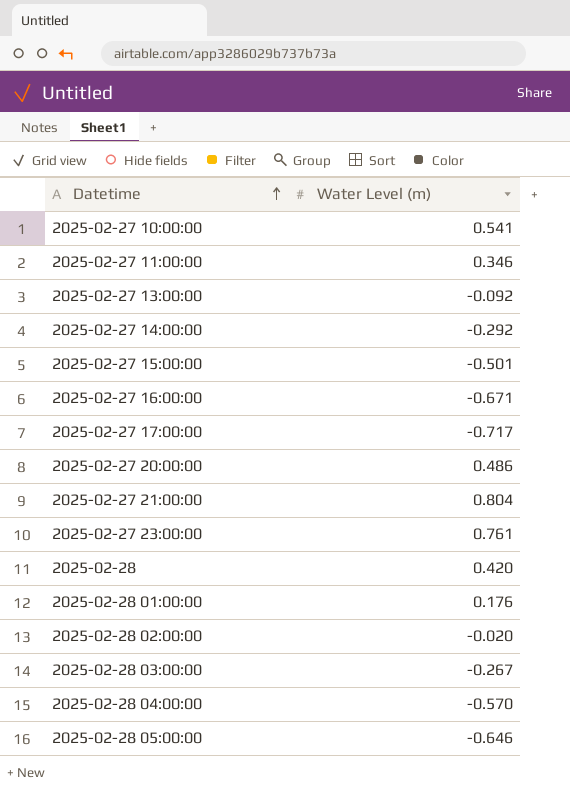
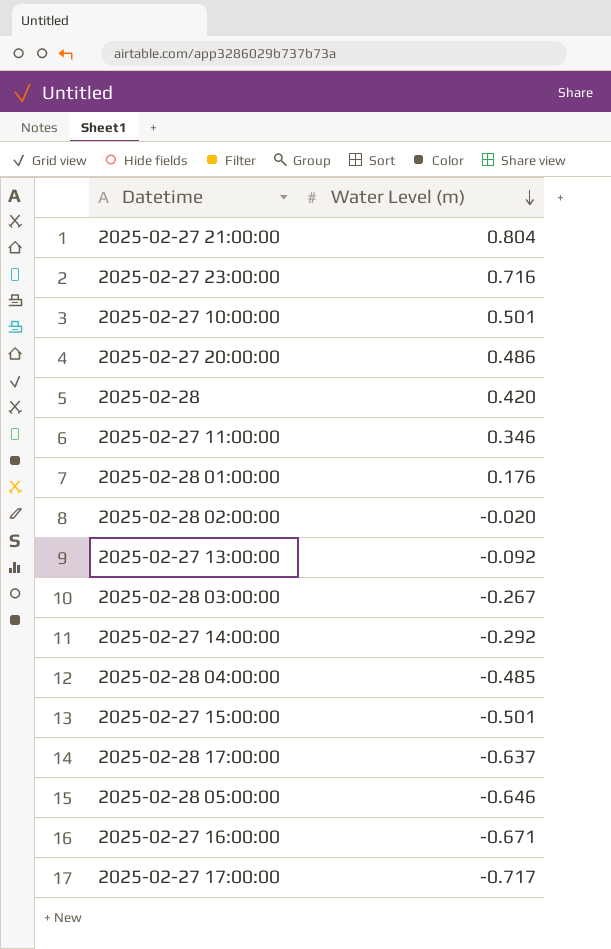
row order: Datetime ascending -> Water Level (m) descending
2025-02-27 23:00:00 | Water Level (m): 0.761 -> 0.716
2025-02-27 10:00:00 | Water Level (m): 0.541 -> 0.501
2025-02-28 04:00:00 | Water Level (m): -0.570 -> -0.485
row 2025-02-28 17:00:00: none -> -0.637

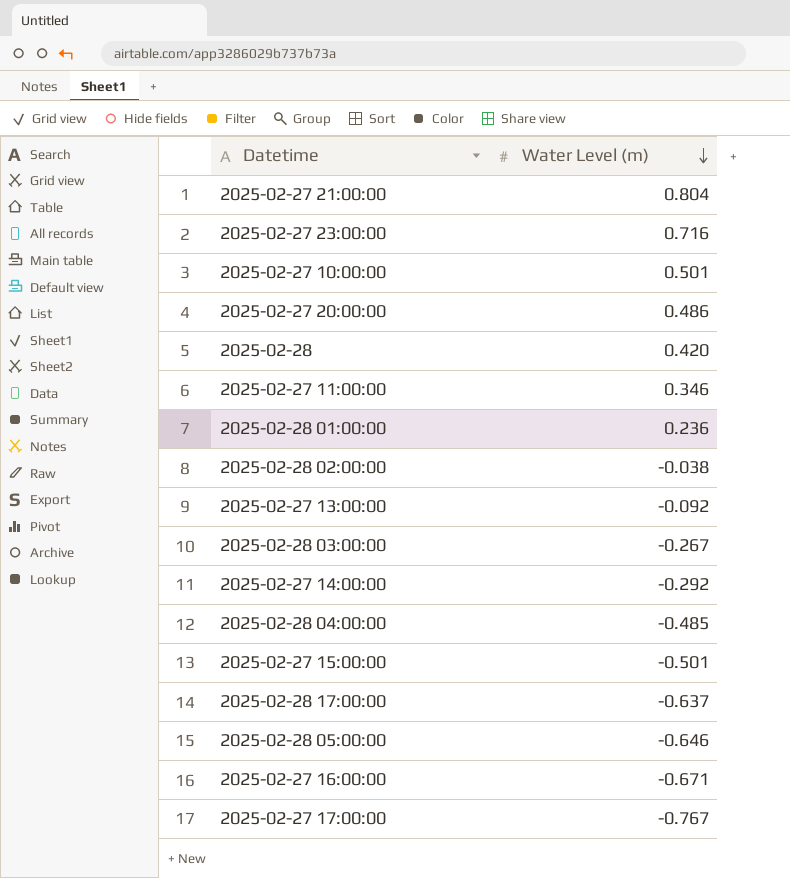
2025-02-28 01:00:00 | Water Level (m): 0.176 -> 0.236
2025-02-28 02:00:00 | Water Level (m): -0.020 -> -0.038
2025-02-27 17:00:00 | Water Level (m): -0.717 -> -0.767

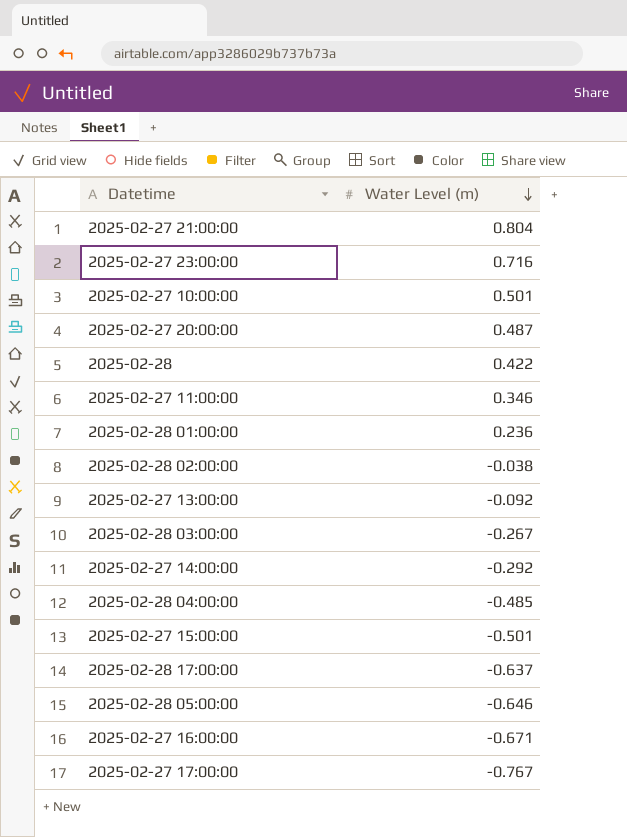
2025-02-27 20:00:00 | Water Level (m): 0.486 -> 0.487
2025-02-28 | Water Level (m): 0.420 -> 0.422

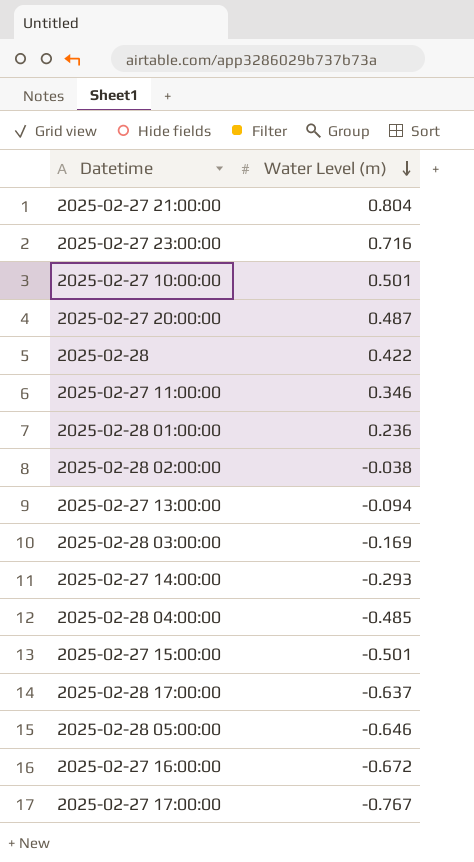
2025-02-27 13:00:00 | Water Level (m): -0.092 -> -0.094
2025-02-28 03:00:00 | Water Level (m): -0.267 -> -0.169
2025-02-27 14:00:00 | Water Level (m): -0.292 -> -0.293
2025-02-27 16:00:00 | Water Level (m): -0.671 -> -0.672

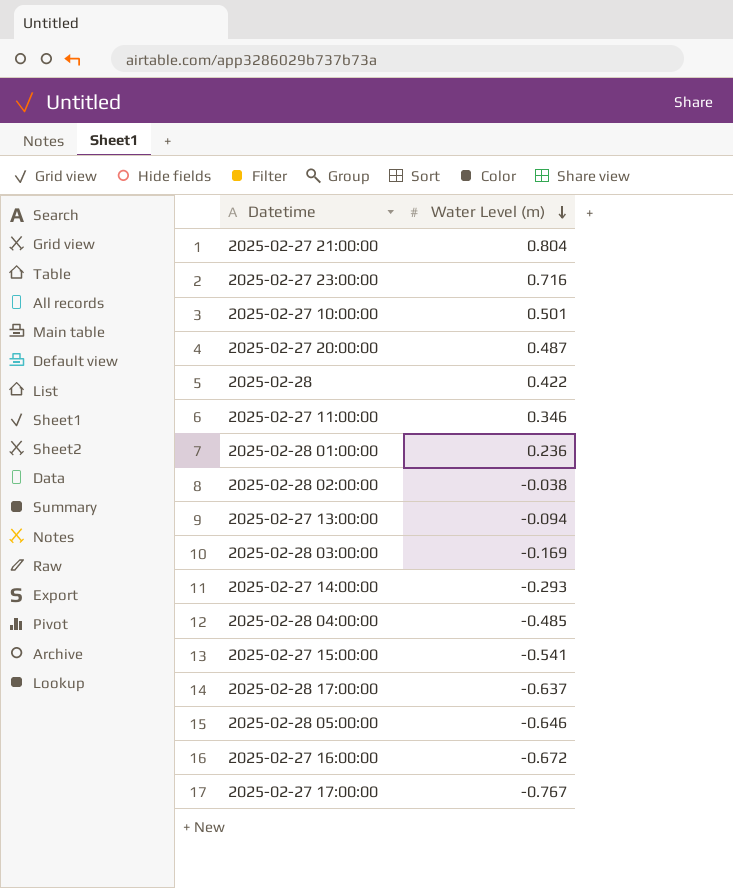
2025-02-27 15:00:00 | Water Level (m): -0.501 -> -0.541

